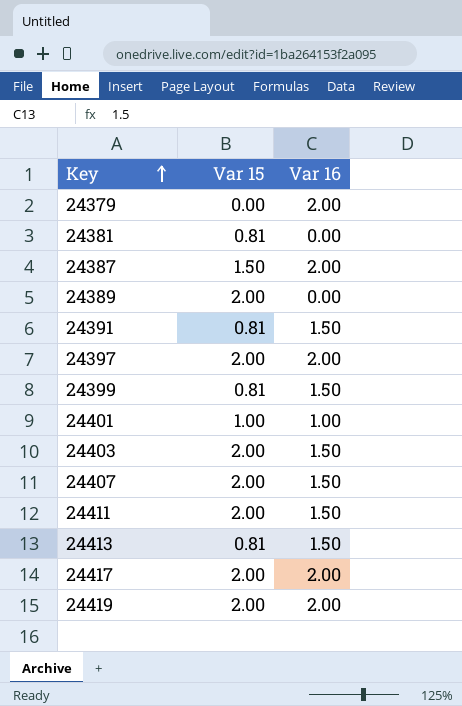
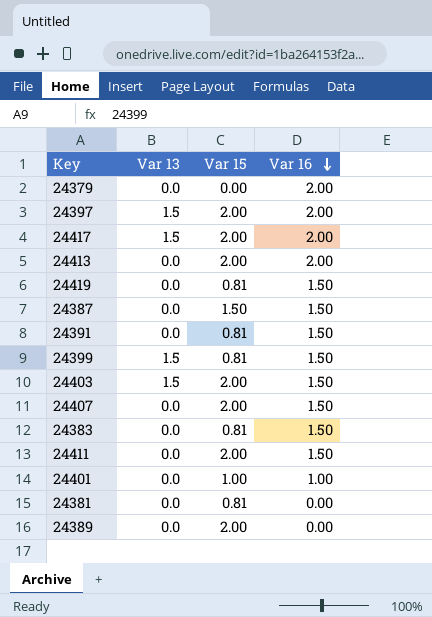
row order: Key ascending -> Var 16 descending
column Var 13 | position: none -> 2
24413 | Var 15: 0.81 -> 2.00
24413 | Var 16: 1.50 -> 2.00
24419 | Var 15: 2.00 -> 0.81
24419 | Var 16: 2.00 -> 1.50
24387 | Var 16: 2.00 -> 1.50
row 24383: none -> 0.0 | 0.81 | 1.50

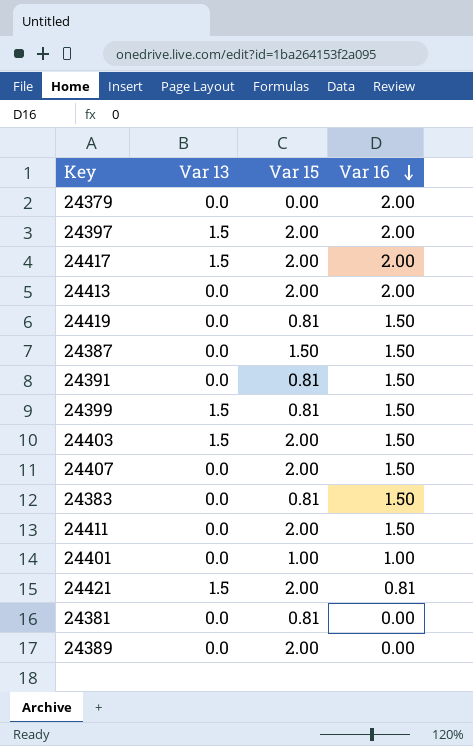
row 24421: none -> 1.5 | 2.00 | 0.81

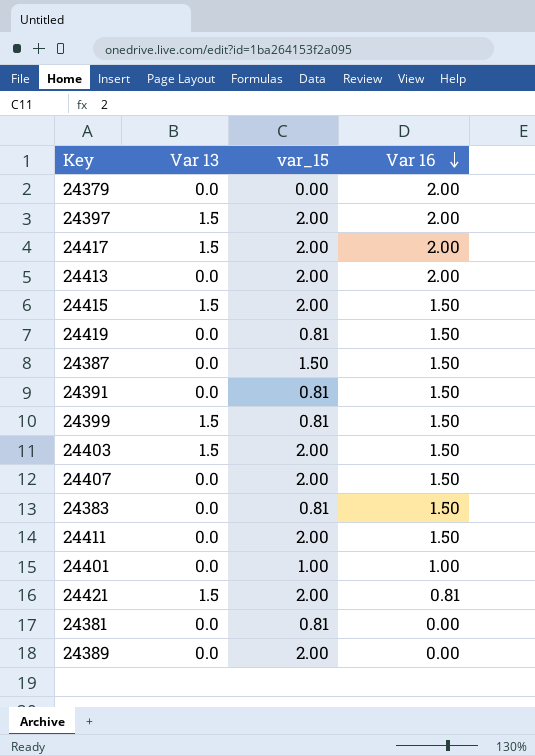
column name: Var 15 -> var_15
row 24415: none -> 1.5 | 2.00 | 1.50

